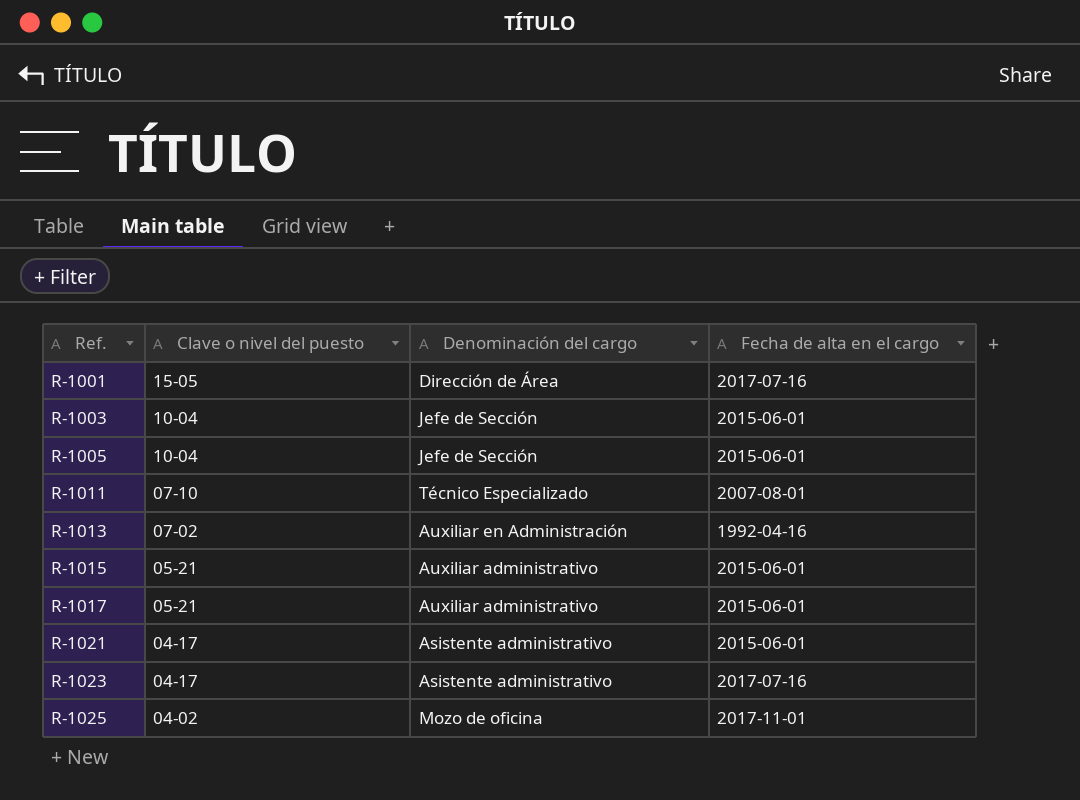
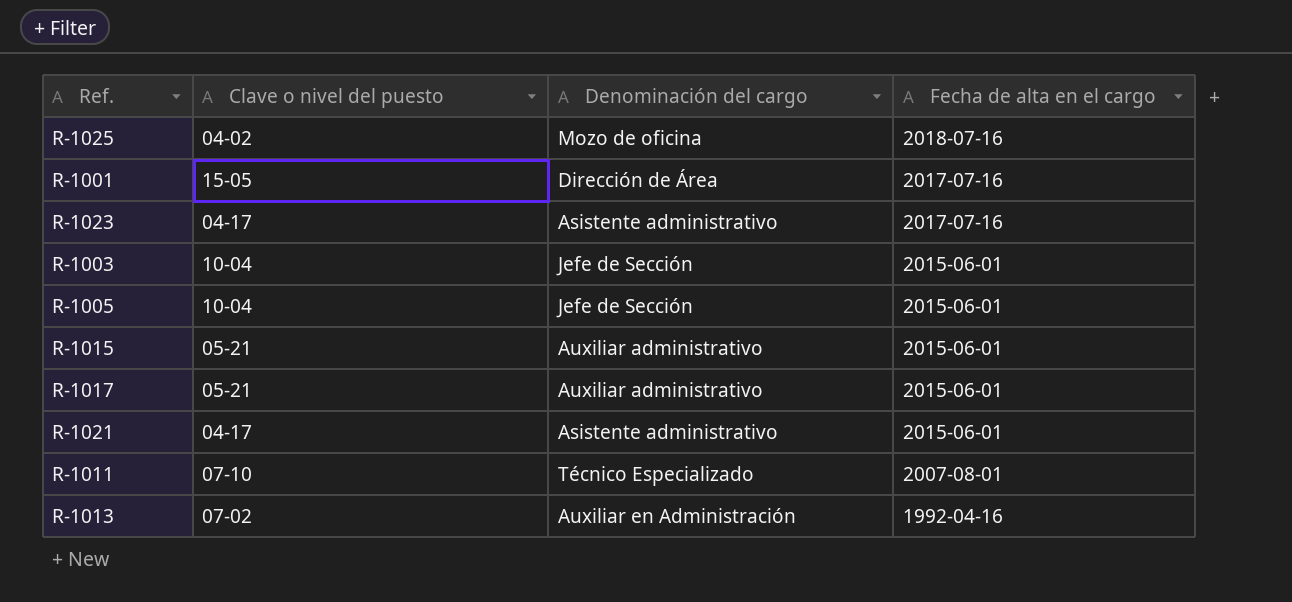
row order: Ref. ascending -> Fecha de alta en el cargo descending
R-1025 | Fecha de alta en el cargo: 2017-11-01 -> 2018-07-16

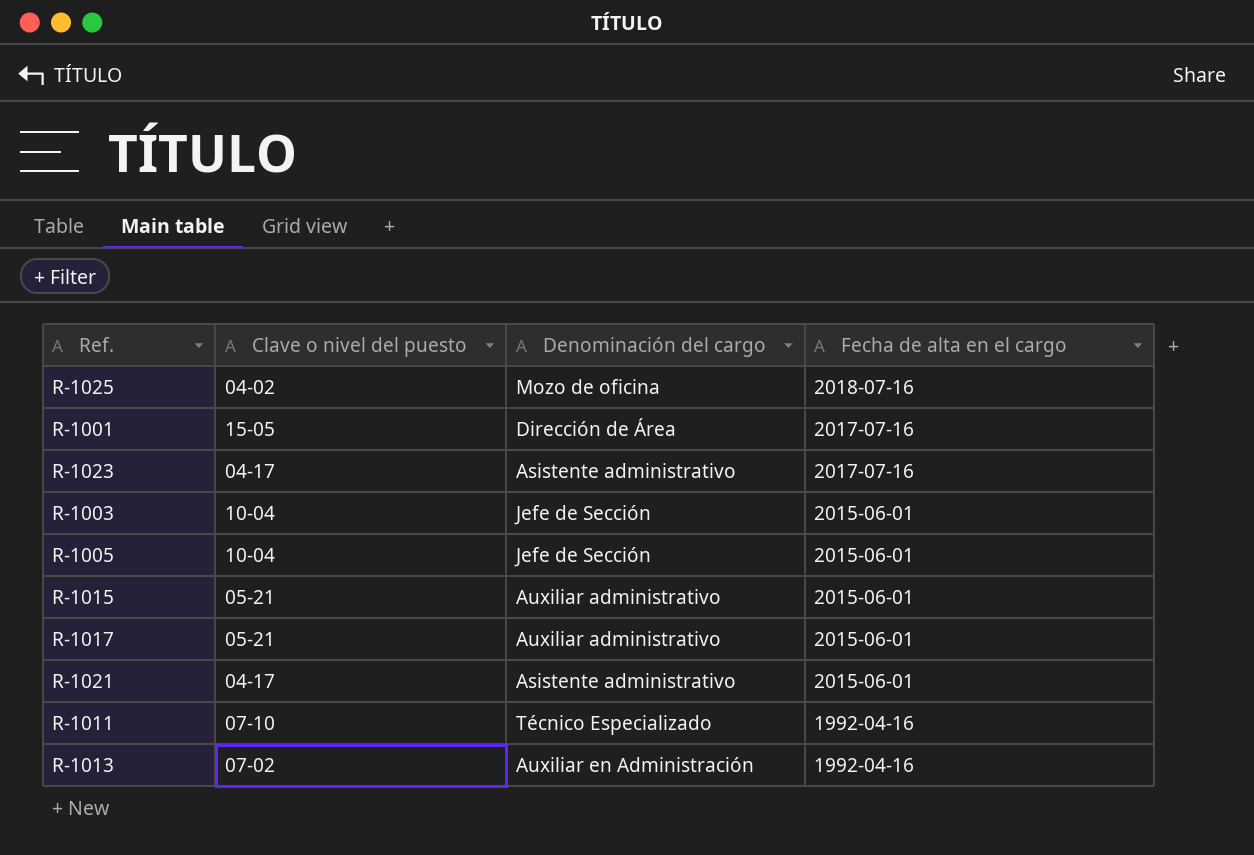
R-1011 | Fecha de alta en el cargo: 2007-08-01 -> 1992-04-16

